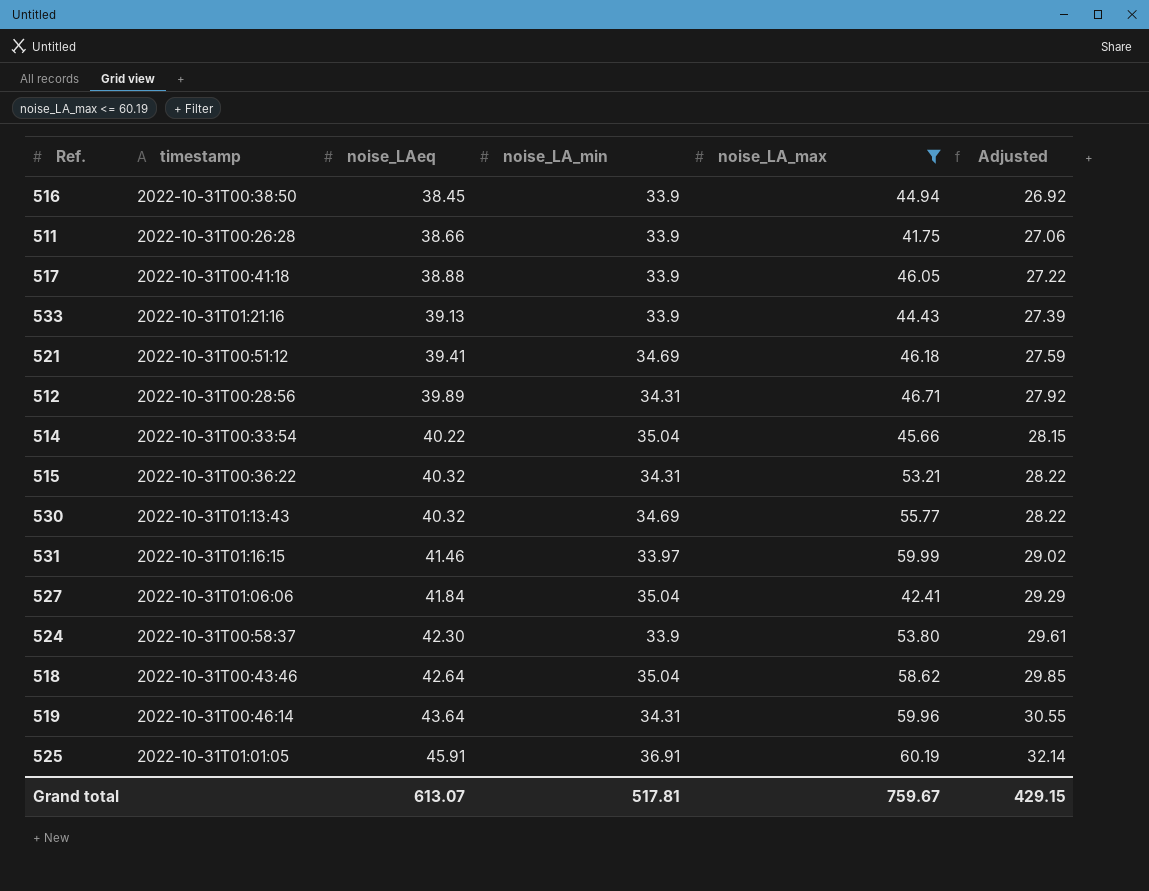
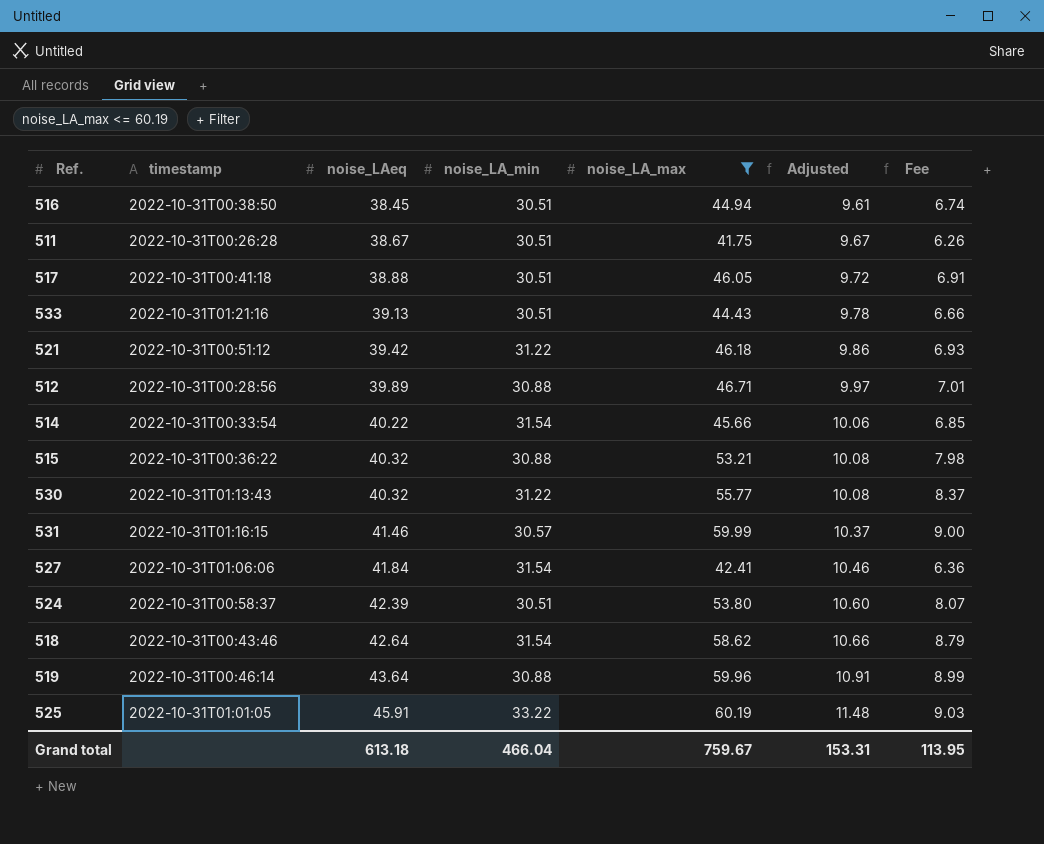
column Adjusted | formula: [noise_LAeq] * 0.7 -> [noise_LAeq] * 0.25
column Fee | formula: none -> [noise_LA_max] * 0.15
516 | noise_LA_min: 33.9 -> 30.51
511 | noise_LAeq: 38.66 -> 38.67
511 | noise_LA_min: 33.9 -> 30.51
517 | noise_LA_min: 33.9 -> 30.51
533 | noise_LA_min: 33.9 -> 30.51
521 | noise_LAeq: 39.41 -> 39.42
521 | noise_LA_min: 34.69 -> 31.22
512 | noise_LA_min: 34.31 -> 30.88
514 | noise_LA_min: 35.04 -> 31.54
515 | noise_LA_min: 34.31 -> 30.88
530 | noise_LA_min: 34.69 -> 31.22
531 | noise_LA_min: 33.97 -> 30.57
527 | noise_LA_min: 35.04 -> 31.54
524 | noise_LAeq: 42.30 -> 42.39
524 | noise_LA_min: 33.9 -> 30.51
518 | noise_LA_min: 35.04 -> 31.54
519 | noise_LA_min: 34.31 -> 30.88
525 | noise_LA_min: 36.91 -> 33.22
Grand total | noise_LAeq: 613.07 -> 613.18
Grand total | noise_LA_min: 517.81 -> 466.04
Grand total | Adjusted: 429.15 -> 153.31

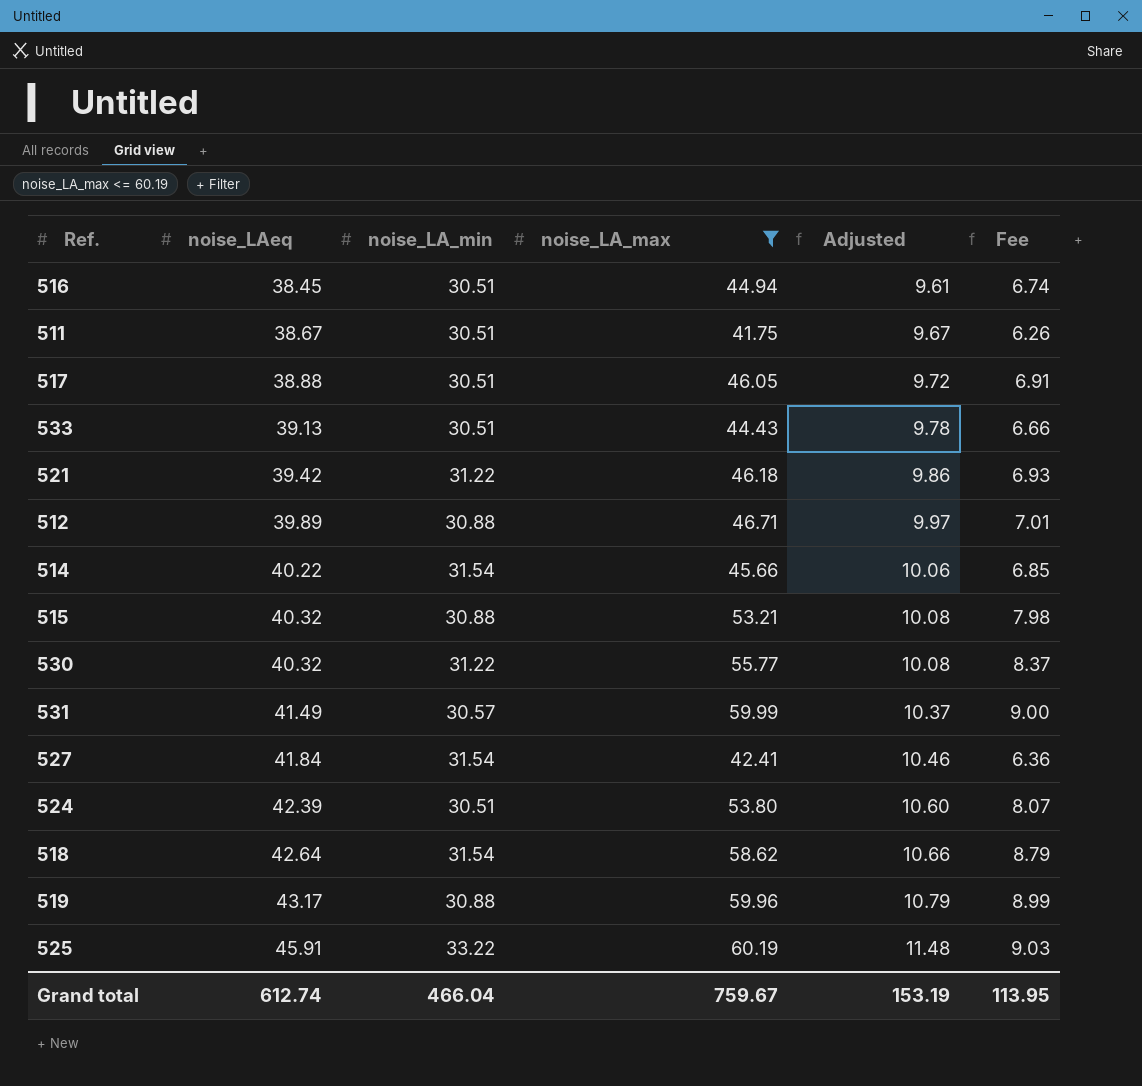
column timestamp | position: 2 -> none
531 | noise_LAeq: 41.46 -> 41.49
519 | noise_LAeq: 43.64 -> 43.17
519 | Adjusted: 10.91 -> 10.79
Grand total | noise_LAeq: 613.18 -> 612.74
Grand total | Adjusted: 153.31 -> 153.19

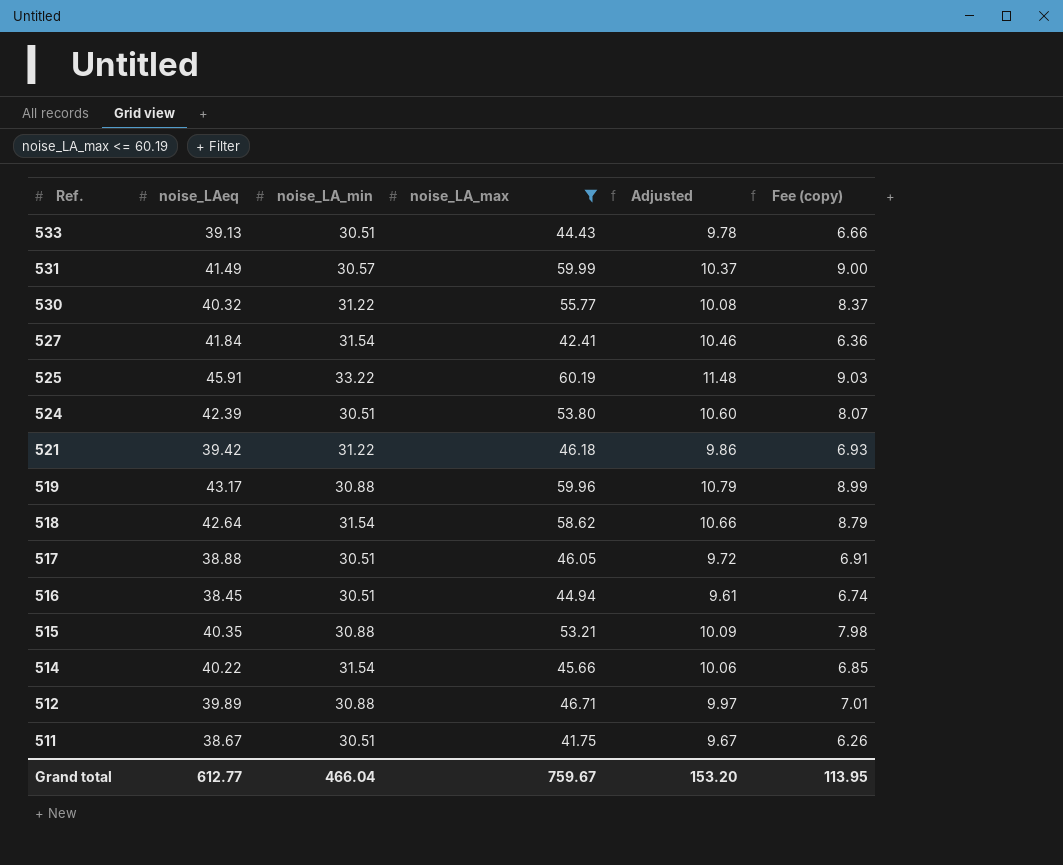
row order: noise_LAeq ascending -> Ref. descending
column name: Fee -> Fee (copy)
515 | noise_LAeq: 40.32 -> 40.35
515 | Adjusted: 10.08 -> 10.09
Grand total | noise_LAeq: 612.74 -> 612.77
Grand total | Adjusted: 153.19 -> 153.20

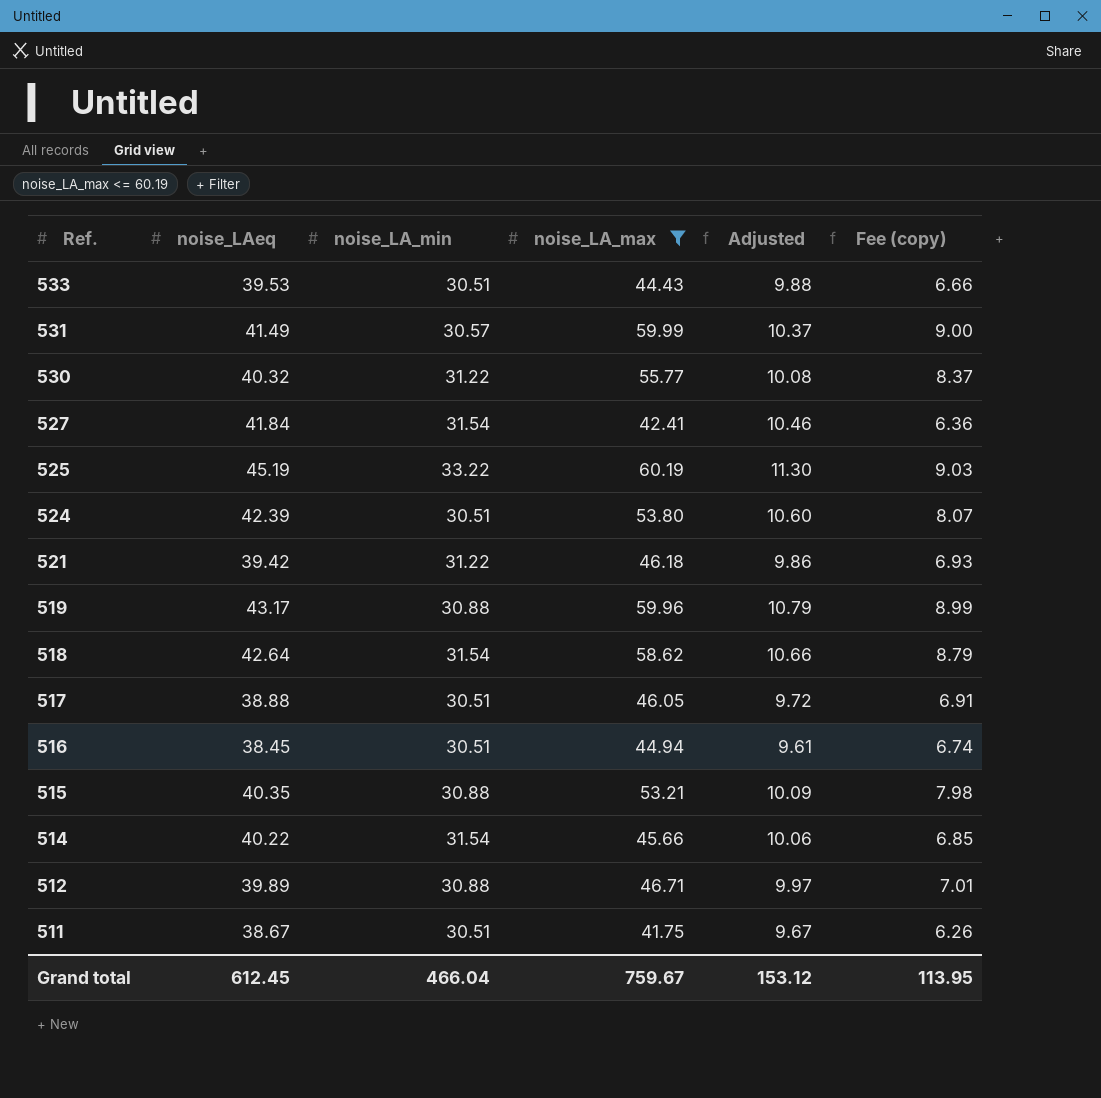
533 | noise_LAeq: 39.13 -> 39.53
533 | Adjusted: 9.78 -> 9.88
525 | noise_LAeq: 45.91 -> 45.19
525 | Adjusted: 11.48 -> 11.30
Grand total | noise_LAeq: 612.77 -> 612.45
Grand total | Adjusted: 153.20 -> 153.12

